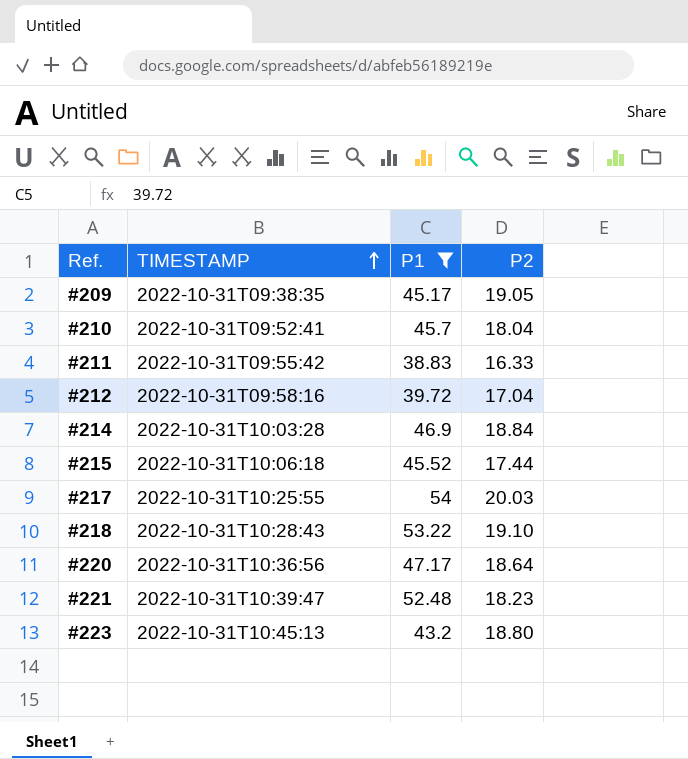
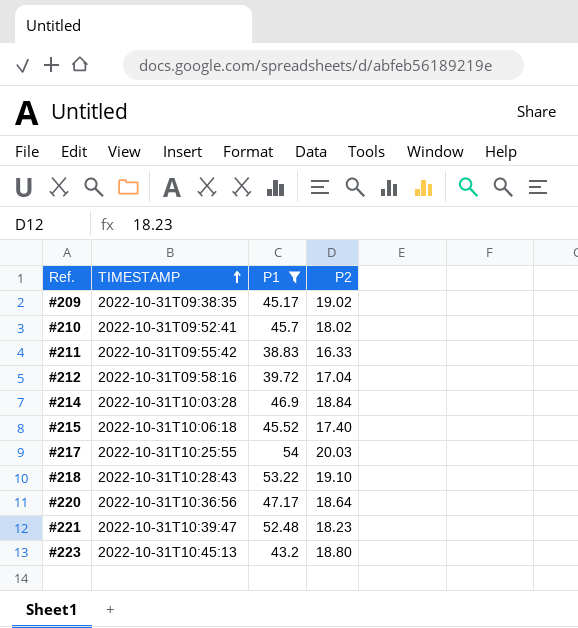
#209 | P2: 19.05 -> 19.02
#210 | P2: 18.04 -> 18.02
#215 | P2: 17.44 -> 17.40

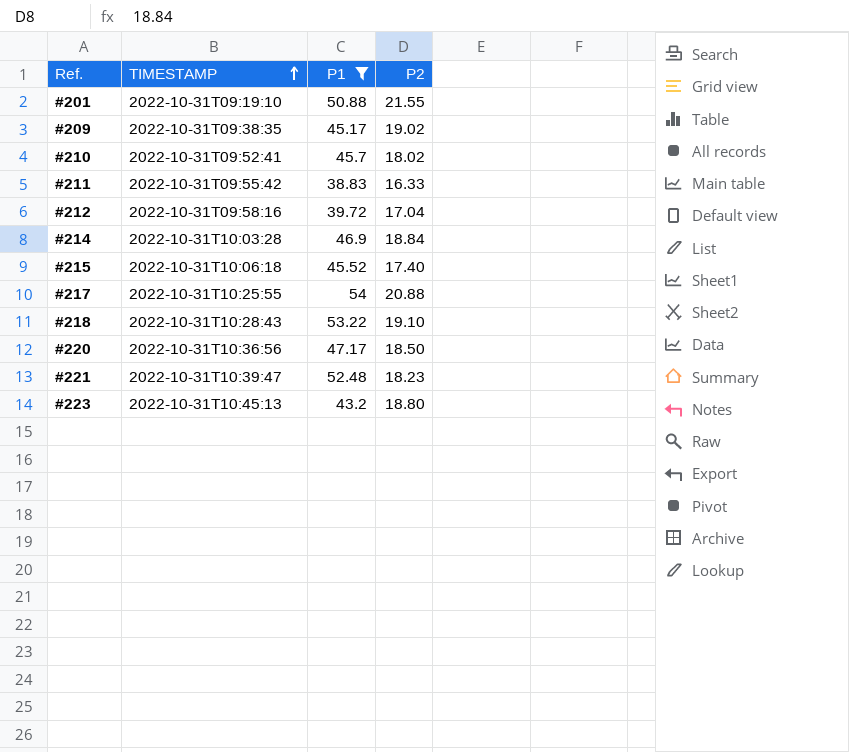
row #201: none -> 2022-10-31T09:19:10 | 50.88 | 21.55
#217 | P2: 20.03 -> 20.88
#220 | P2: 18.64 -> 18.50

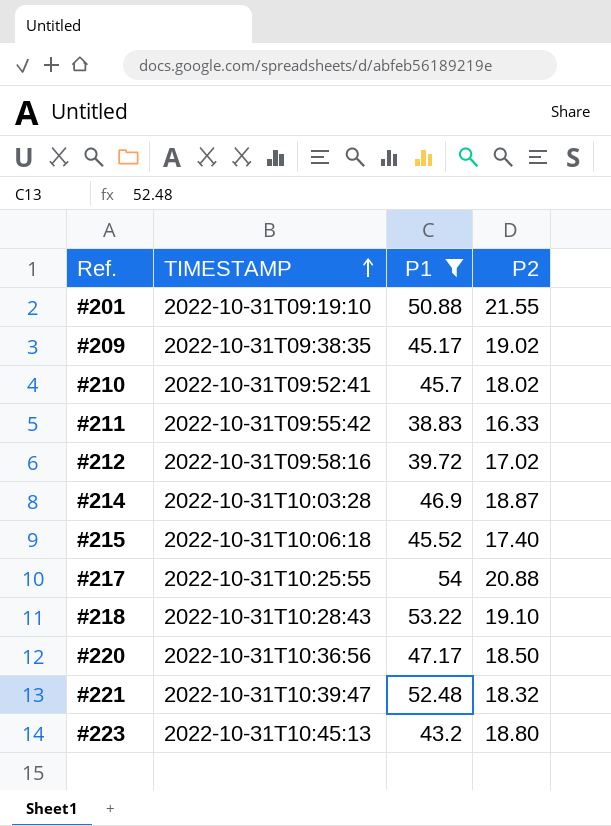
#212 | P2: 17.04 -> 17.02
#214 | P2: 18.84 -> 18.87
#221 | P2: 18.23 -> 18.32

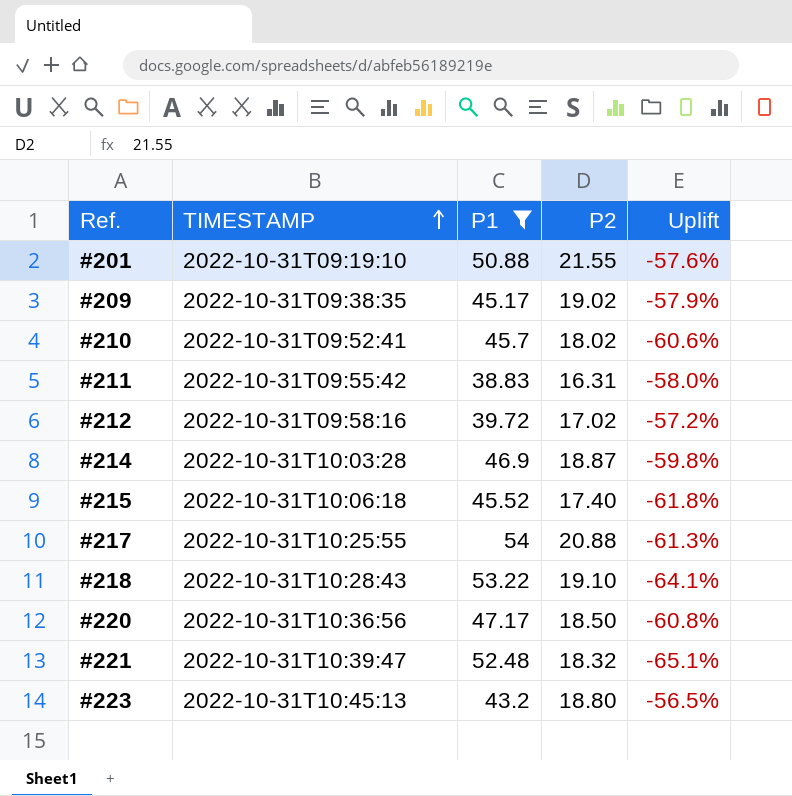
column Uplift | formula: none -> ([P2] - [P1]) / [P1]
#211 | P2: 16.33 -> 16.31

